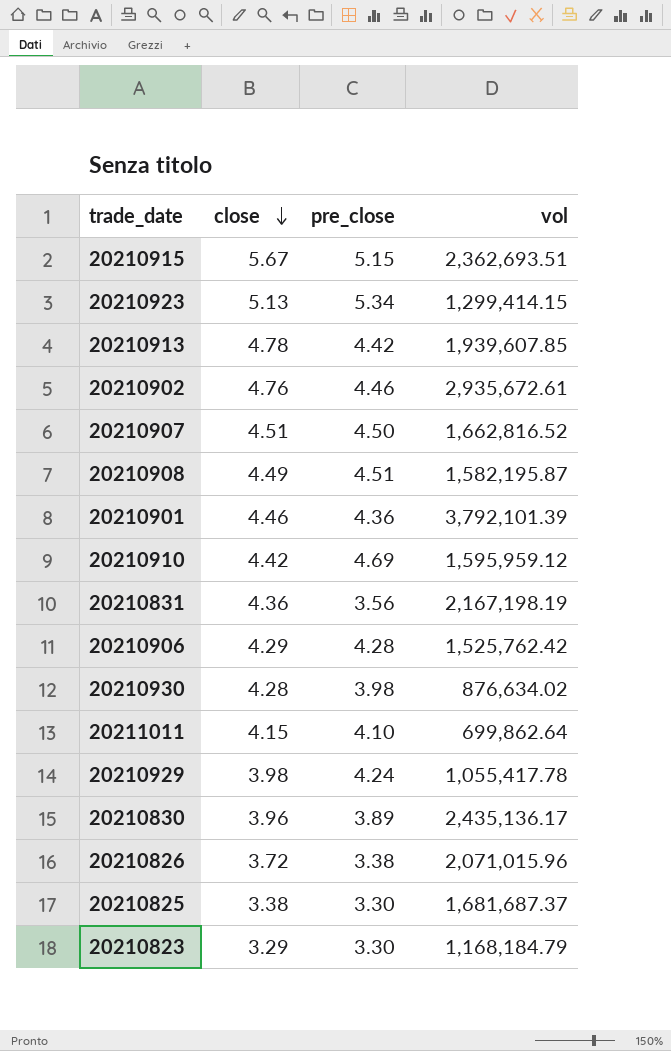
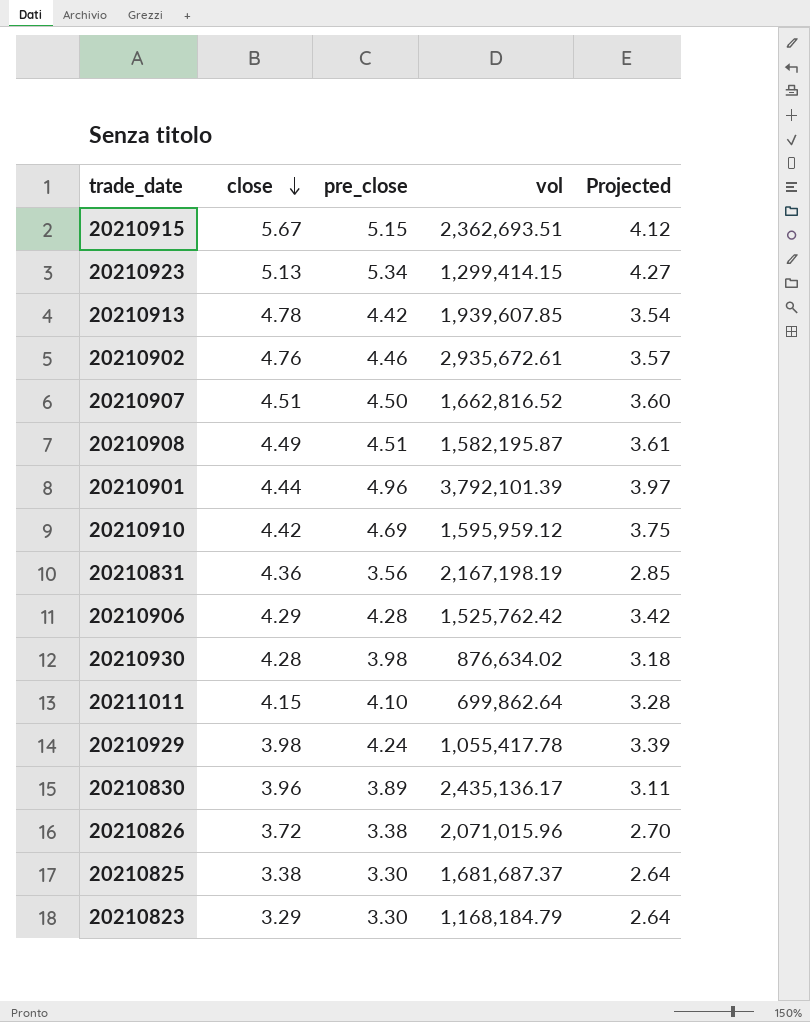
column Projected | formula: none -> [pre_close] * 0.8
20210901 | close: 4.46 -> 4.44
20210901 | pre_close: 4.36 -> 4.96

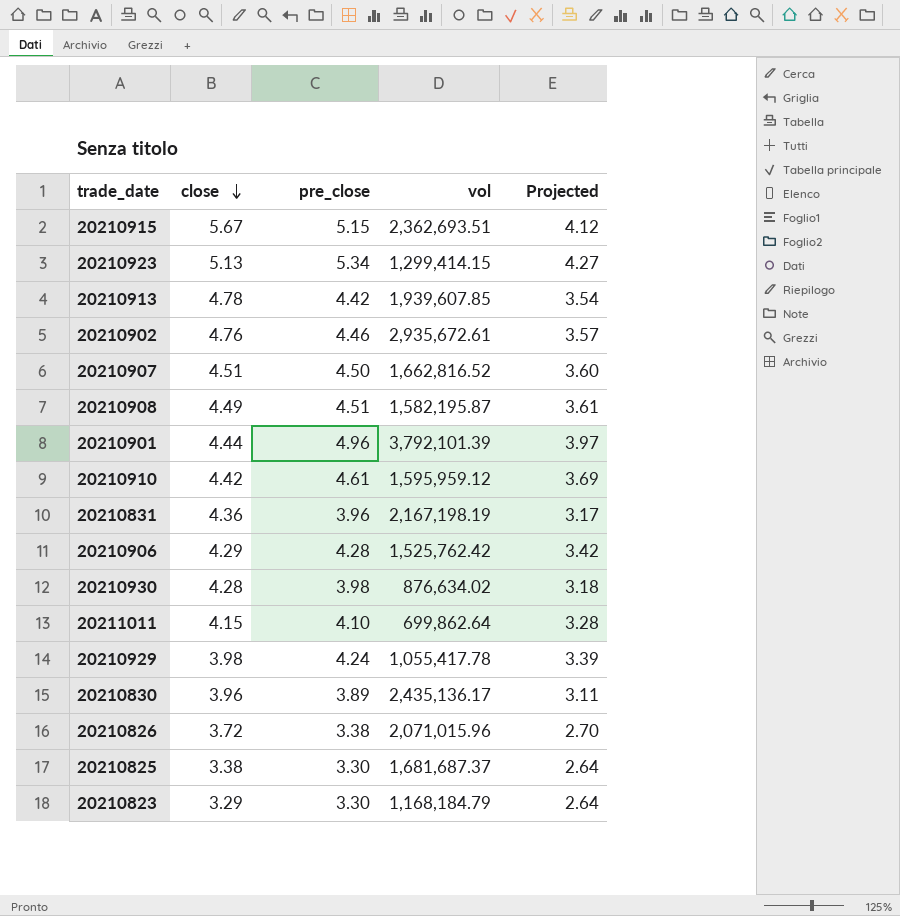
20210910 | pre_close: 4.69 -> 4.61
20210910 | Projected: 3.75 -> 3.69
20210831 | pre_close: 3.56 -> 3.96
20210831 | Projected: 2.85 -> 3.17

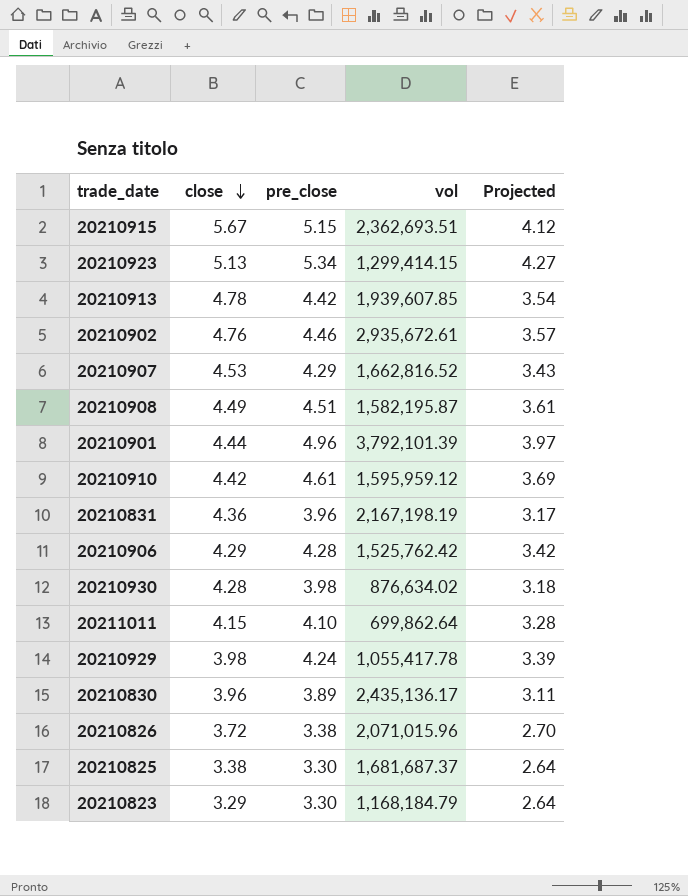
20210907 | close: 4.51 -> 4.53
20210907 | pre_close: 4.50 -> 4.29
20210907 | Projected: 3.60 -> 3.43

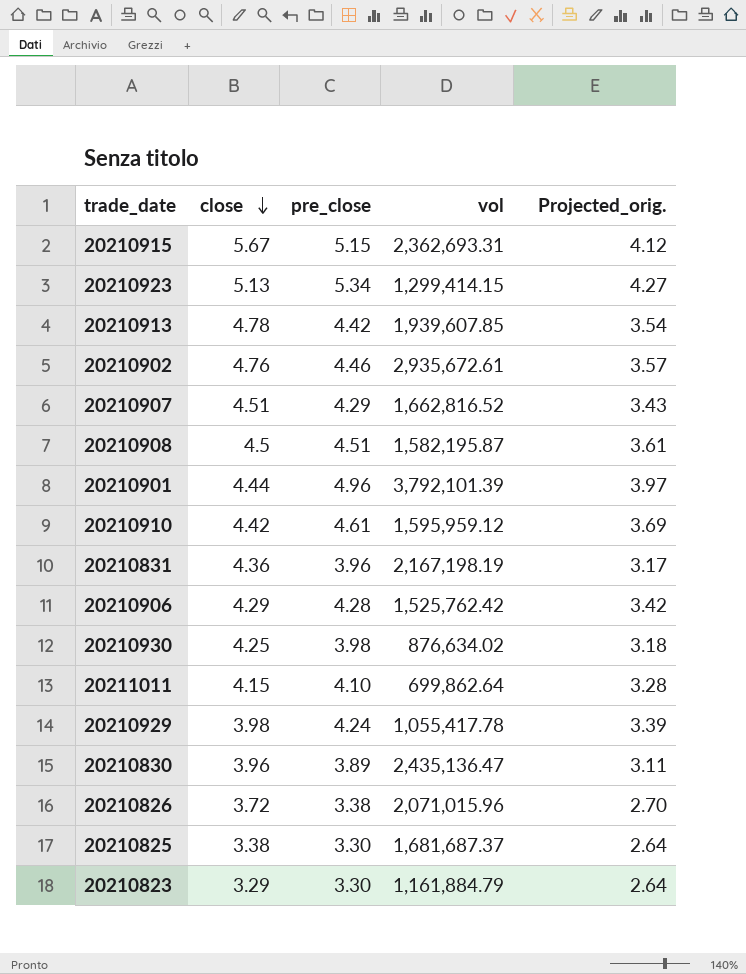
column name: Projected -> Projected_orig.
20210915 | vol: 2,362,693.51 -> 2,362,693.31
20210907 | close: 4.53 -> 4.51
20210908 | close: 4.49 -> 4.5
20210930 | close: 4.28 -> 4.25
20210830 | vol: 2,435,136.17 -> 2,435,136.47
20210823 | vol: 1,168,184.79 -> 1,161,884.79

